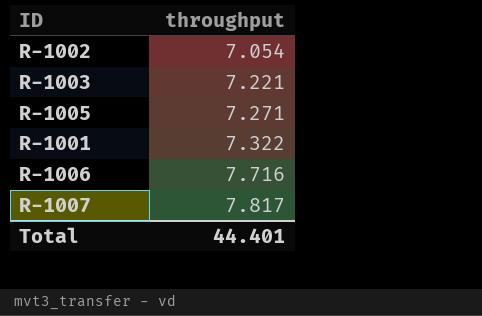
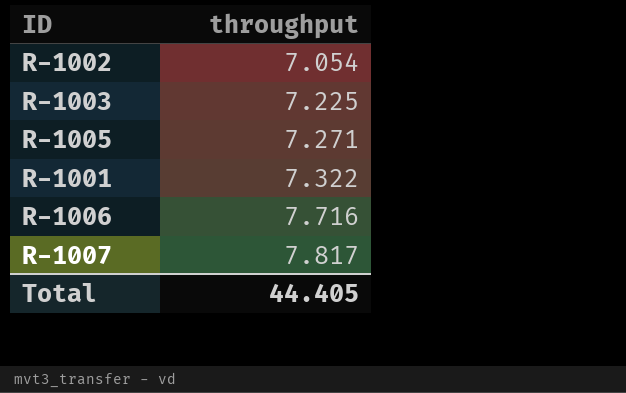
R-1003 | throughput: 7.221 -> 7.225
Total | throughput: 44.401 -> 44.405

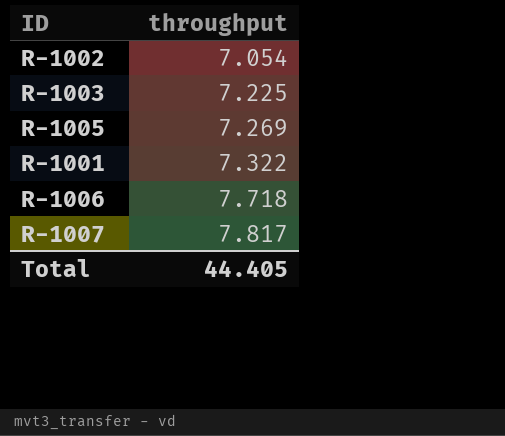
R-1005 | throughput: 7.271 -> 7.269
R-1006 | throughput: 7.716 -> 7.718

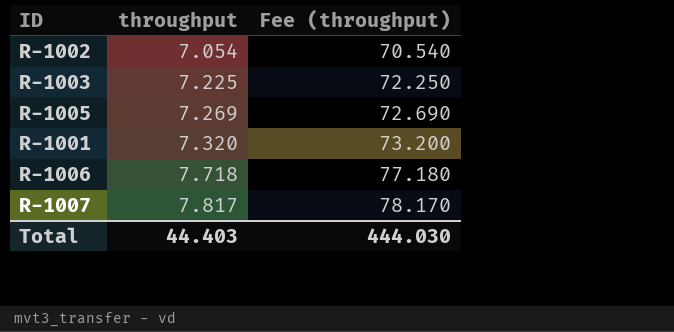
column Fee (throughput) | formula: none -> [throughput] * 10
R-1001 | throughput: 7.322 -> 7.320
Total | throughput: 44.405 -> 44.403

